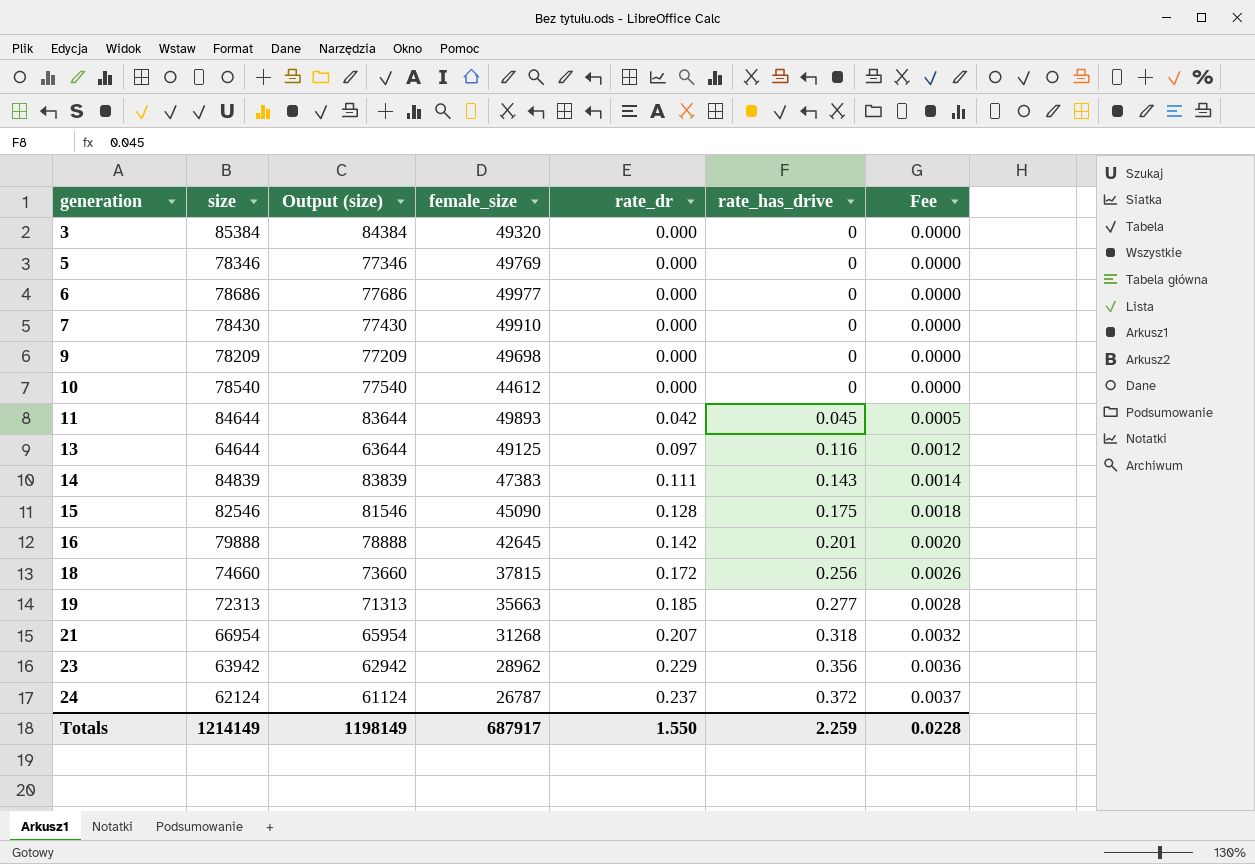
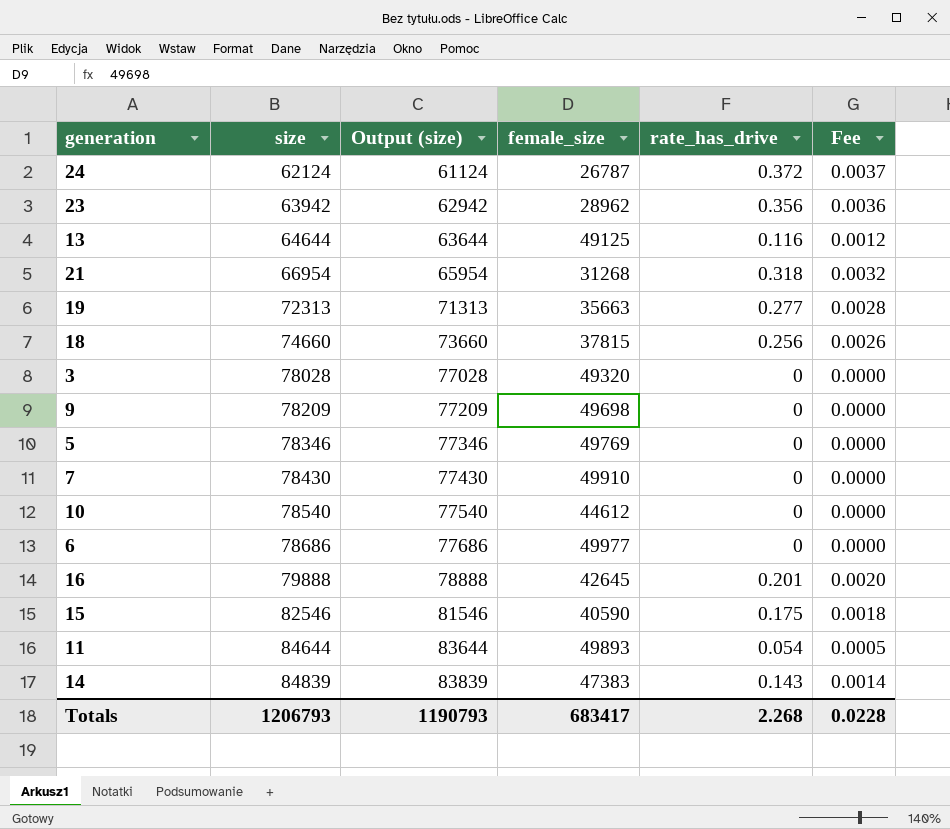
row order: generation ascending -> size ascending
column rate_dr | position: 5 -> none
3 | size: 85384 -> 78028
3 | Output (size): 84384 -> 77028
15 | female_size: 45090 -> 40590
11 | rate_has_drive: 0.045 -> 0.054
Totals | size: 1214149 -> 1206793
Totals | Output (size): 1198149 -> 1190793
Totals | female_size: 687917 -> 683417
Totals | rate_has_drive: 2.259 -> 2.268

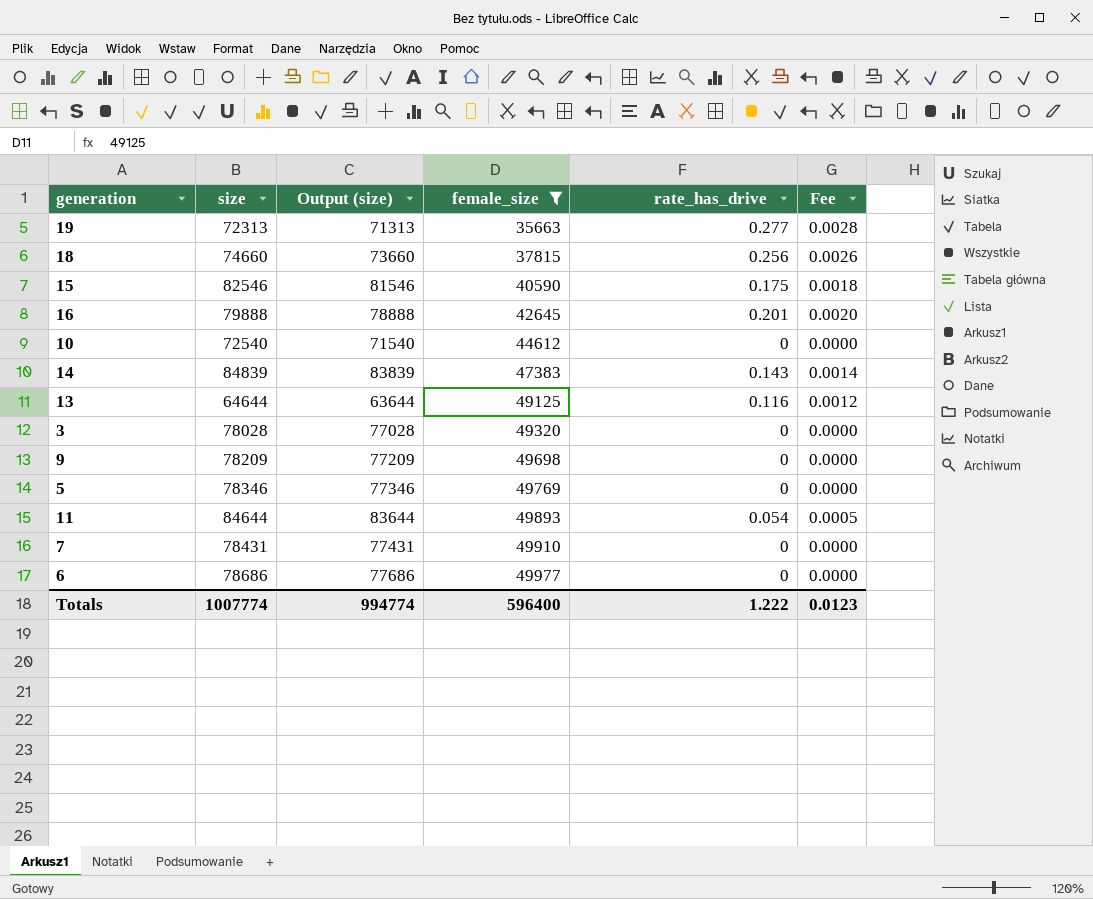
filter: none -> female_size >= 35663
row order: size ascending -> female_size ascending
10 | size: 78540 -> 72540
10 | Output (size): 77540 -> 71540
7 | size: 78430 -> 78431
7 | Output (size): 77430 -> 77431
Totals | size: 1206793 -> 1007774
Totals | Output (size): 1190793 -> 994774
Totals | female_size: 683417 -> 596400
Totals | rate_has_drive: 2.268 -> 1.222
Totals | Fee: 0.0228 -> 0.0123

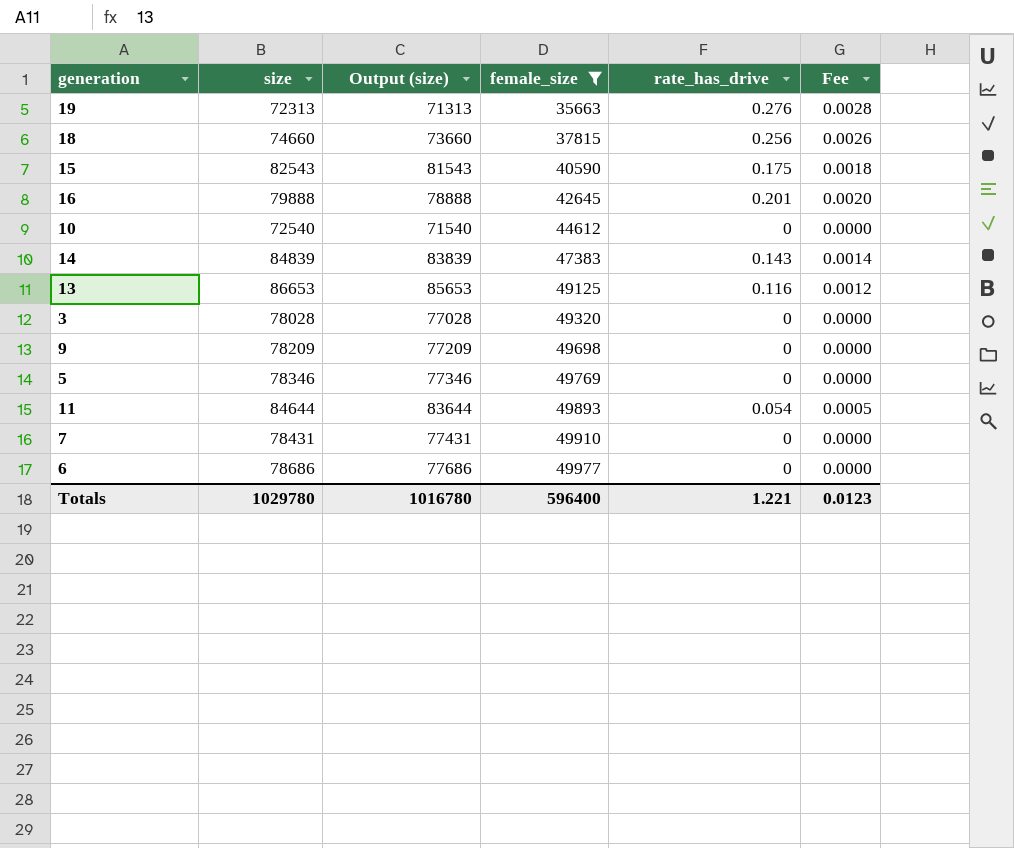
19 | rate_has_drive: 0.277 -> 0.276
15 | size: 82546 -> 82543
15 | Output (size): 81546 -> 81543
13 | size: 64644 -> 86653
13 | Output (size): 63644 -> 85653
Totals | size: 1007774 -> 1029780
Totals | Output (size): 994774 -> 1016780
Totals | rate_has_drive: 1.222 -> 1.221

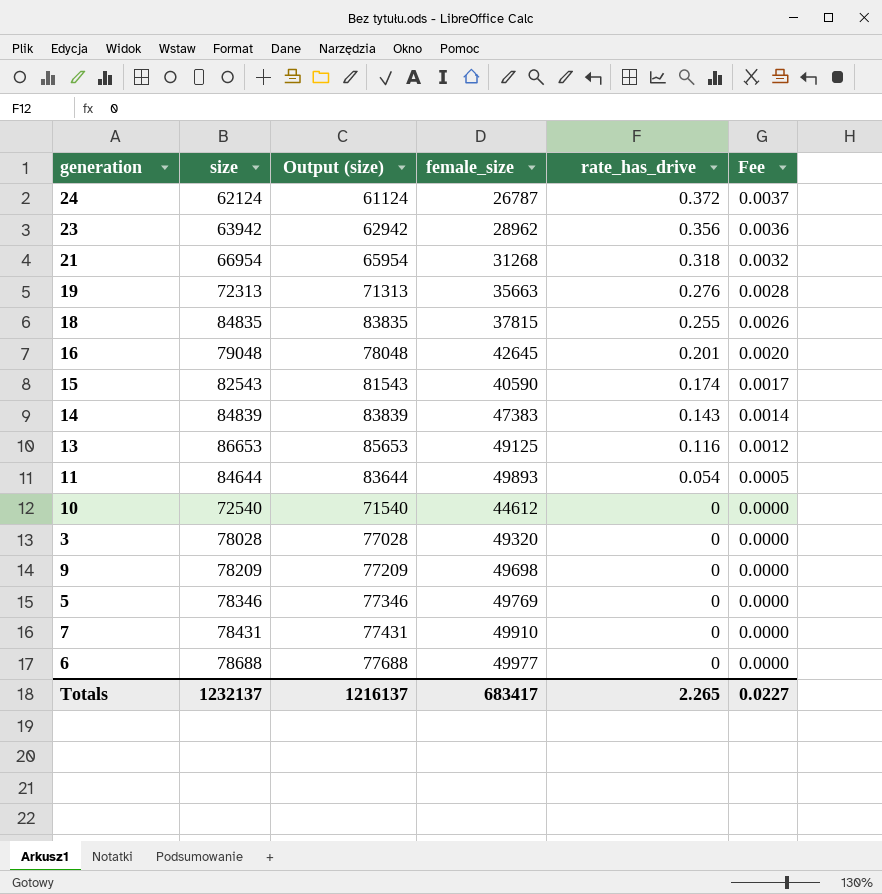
filter: female_size >= 35663 -> none
row order: female_size ascending -> rate_has_drive descending
18 | size: 74660 -> 84835
18 | Output (size): 73660 -> 83835
18 | rate_has_drive: 0.256 -> 0.255
16 | size: 79888 -> 79048
16 | Output (size): 78888 -> 78048
15 | rate_has_drive: 0.175 -> 0.174
15 | Fee: 0.0018 -> 0.0017
6 | size: 78686 -> 78688
6 | Output (size): 77686 -> 77688
Totals | size: 1029780 -> 1232137
Totals | Output (size): 1016780 -> 1216137
Totals | female_size: 596400 -> 683417
Totals | rate_has_drive: 1.221 -> 2.265
Totals | Fee: 0.0123 -> 0.0227

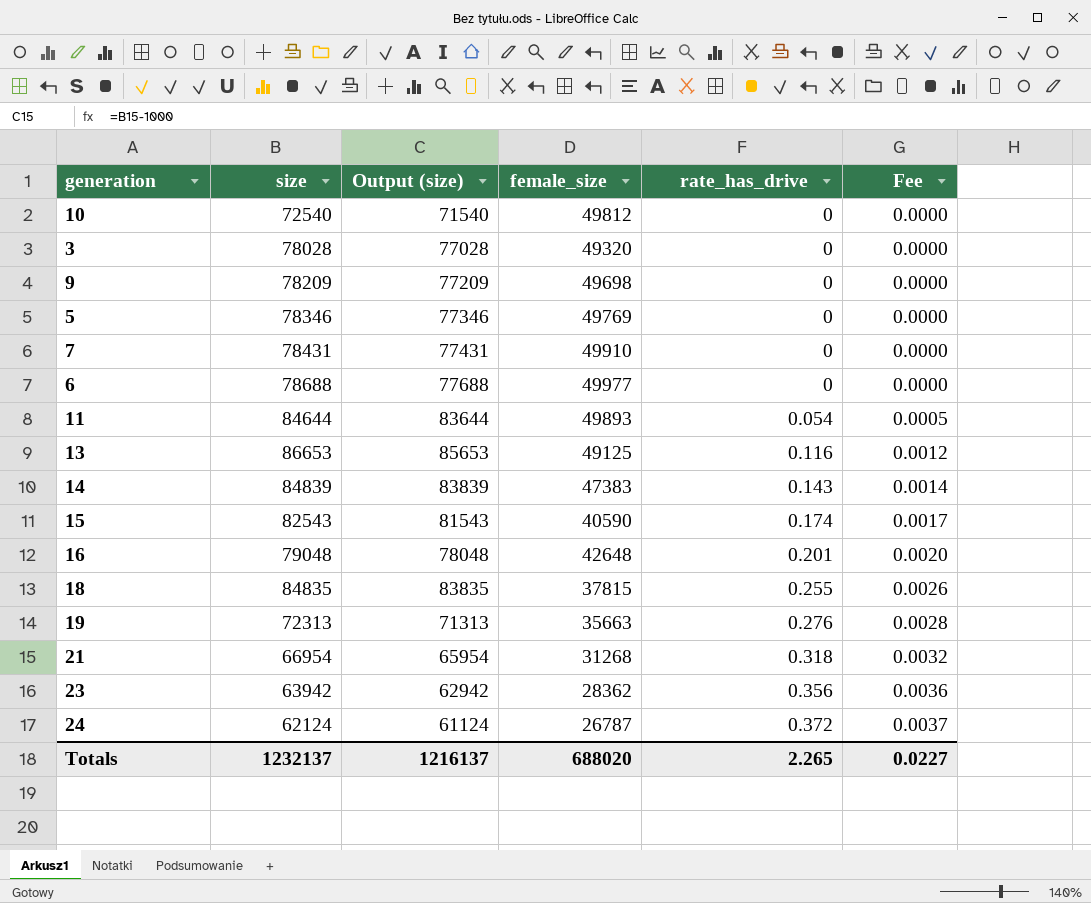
row order: rate_has_drive descending -> rate_has_drive ascending
10 | female_size: 44612 -> 49812
16 | female_size: 42645 -> 42648
23 | female_size: 28962 -> 28362
Totals | female_size: 683417 -> 688020

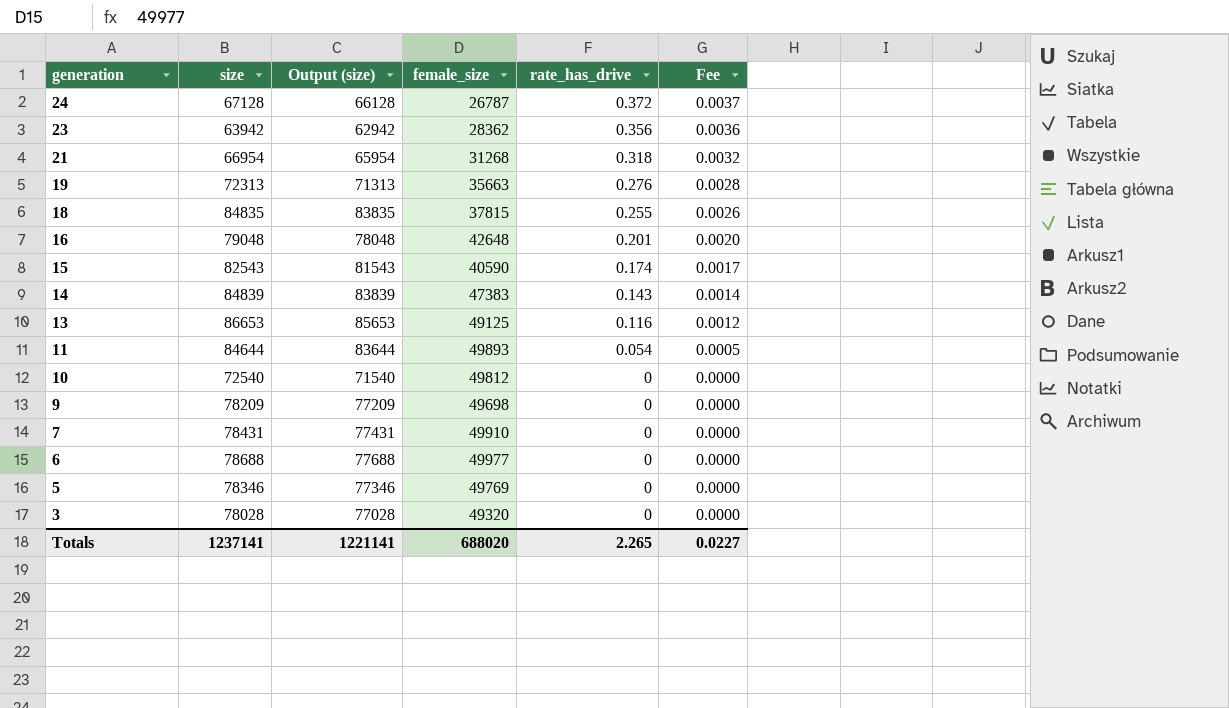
row order: rate_has_drive ascending -> generation descending
24 | size: 62124 -> 67128
24 | Output (size): 61124 -> 66128
Totals | size: 1232137 -> 1237141
Totals | Output (size): 1216137 -> 1221141

